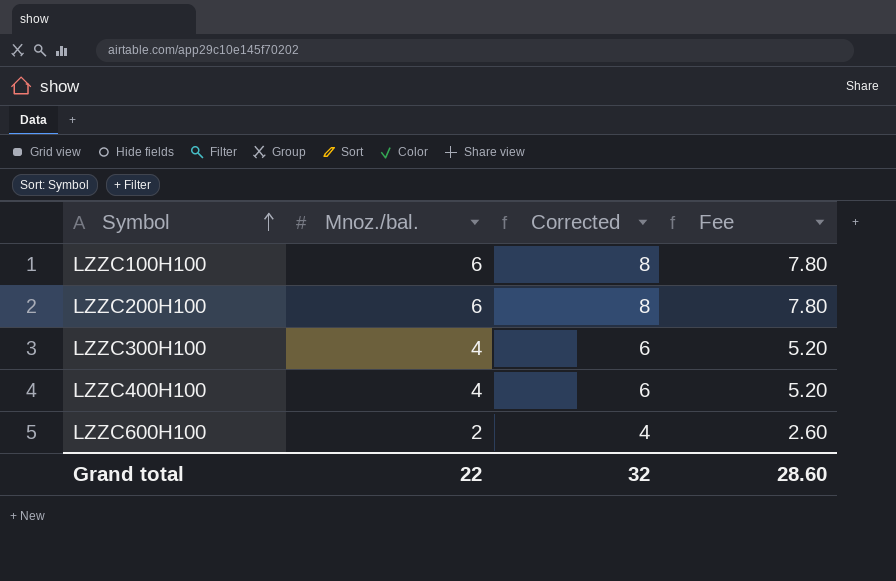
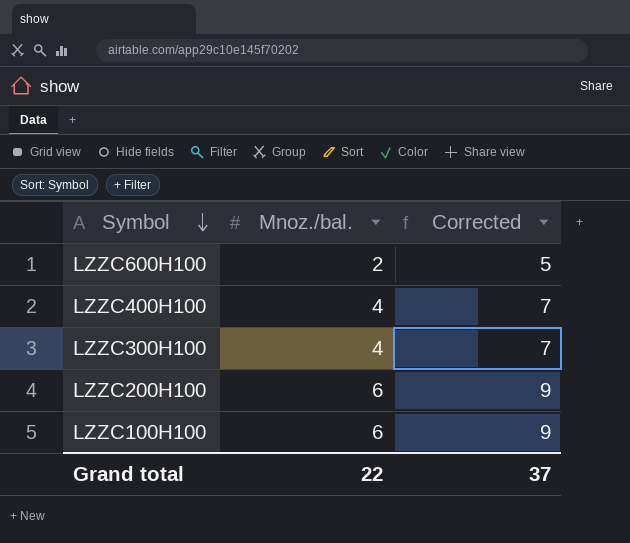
row order: Symbol ascending -> Symbol descending
column Fee | formula: [Mnoz./bal.] * 1.3 -> none
column Corrected | formula: [Mnoz./bal.] + 2 -> [Mnoz./bal.] + 3
Grand total | Corrected: 32 -> 37

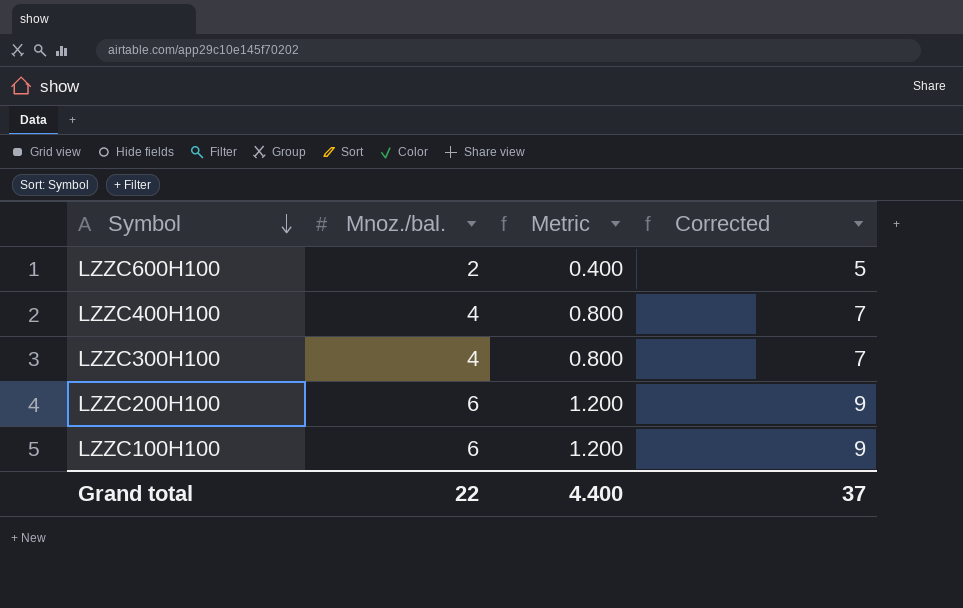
column Metric | formula: none -> [Mnoz./bal.] * 0.2

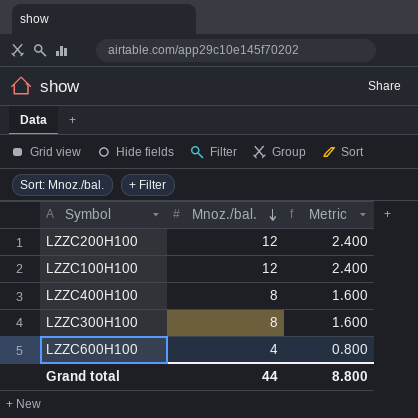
row order: Symbol descending -> Mnoz./bal. descending
column Corrected | formula: [Mnoz./bal.] + 3 -> none
LZZC200H100 | Mnoz./bal.: 6 -> 12
LZZC200H100 | Metric: 1.200 -> 2.400
LZZC100H100 | Mnoz./bal.: 6 -> 12
LZZC100H100 | Metric: 1.200 -> 2.400
LZZC400H100 | Mnoz./bal.: 4 -> 8
LZZC400H100 | Metric: 0.800 -> 1.600
LZZC300H100 | Mnoz./bal.: 4 -> 8
LZZC300H100 | Metric: 0.800 -> 1.600
LZZC600H100 | Mnoz./bal.: 2 -> 4
LZZC600H100 | Metric: 0.400 -> 0.800
Grand total | Mnoz./bal.: 22 -> 44
Grand total | Metric: 4.400 -> 8.800

